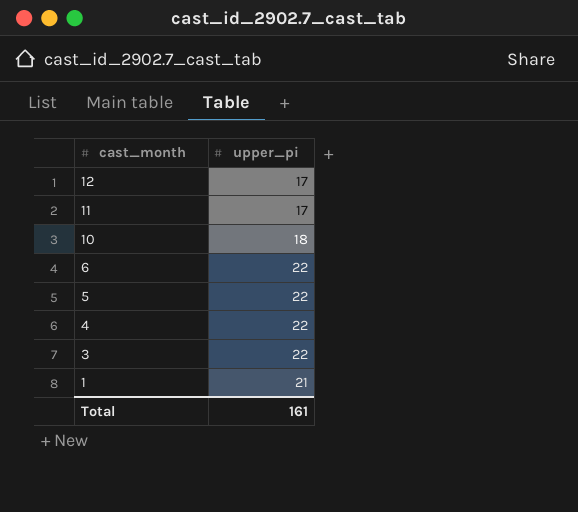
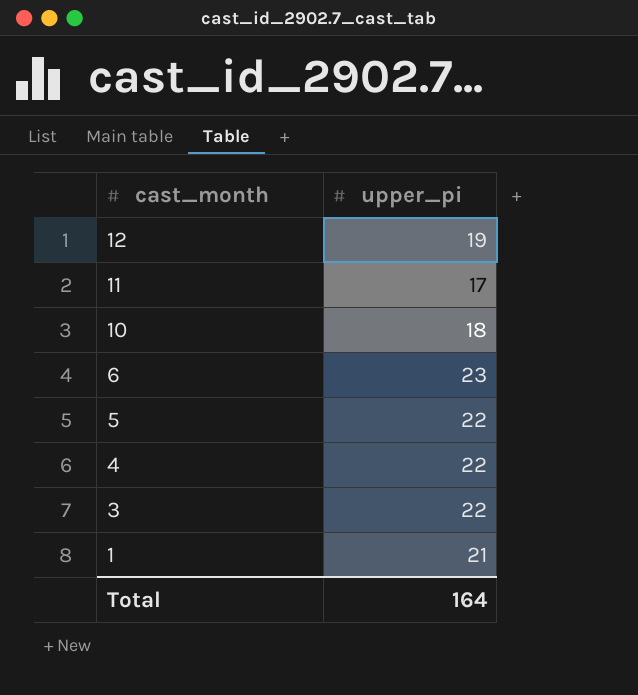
12 | upper_pi: 17 -> 19
6 | upper_pi: 22 -> 23
Total | upper_pi: 161 -> 164

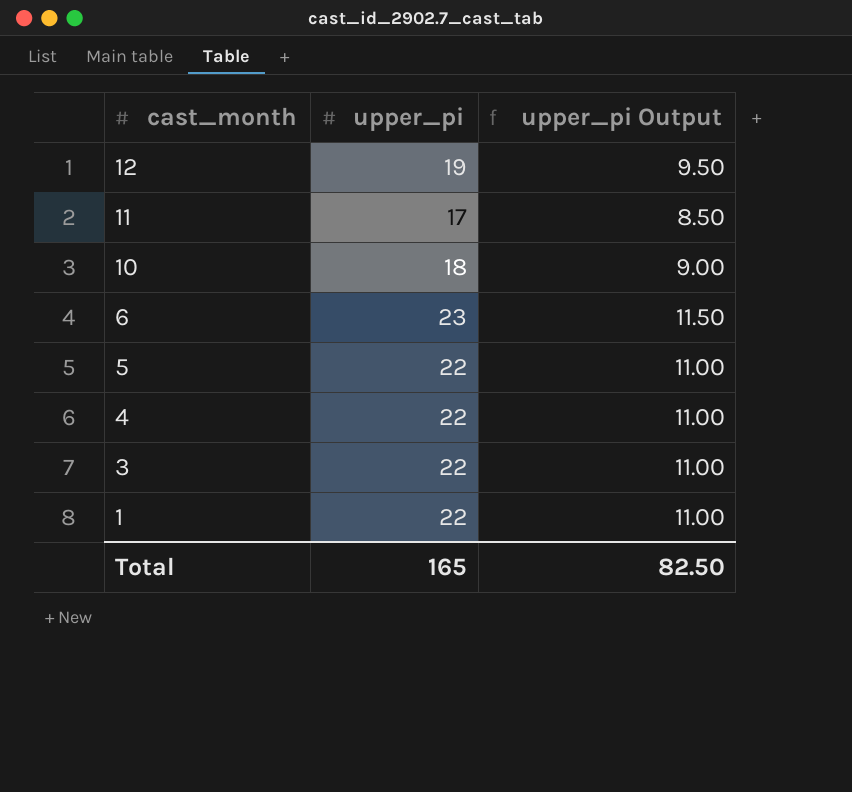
column upper_pi Output | formula: none -> [upper_pi] * 0.5
1 | upper_pi: 21 -> 22
Total | upper_pi: 164 -> 165

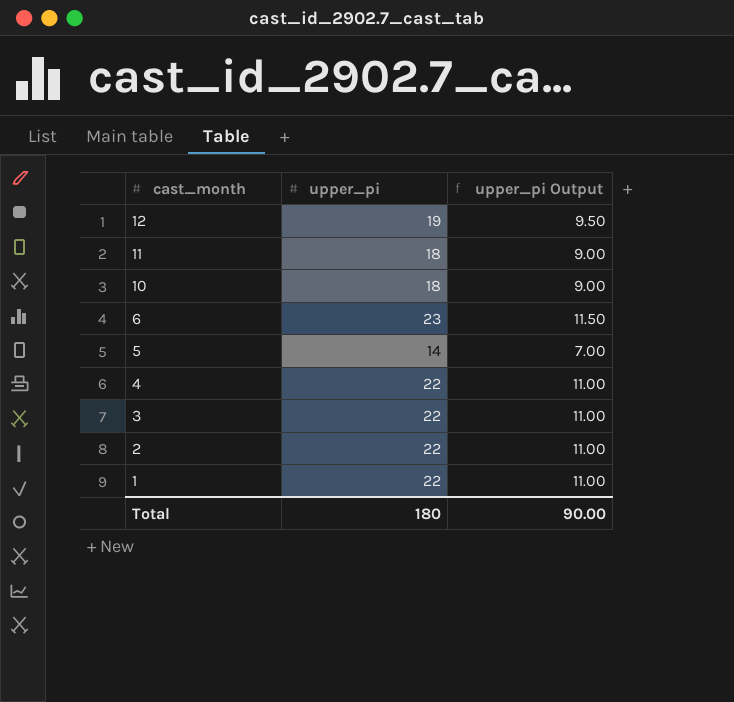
11 | upper_pi: 17 -> 18
11 | upper_pi Output: 8.50 -> 9.00
5 | upper_pi: 22 -> 14
5 | upper_pi Output: 11.00 -> 7.00
row 2: none -> 22 | 11.00
Total | upper_pi: 165 -> 180
Total | upper_pi Output: 82.50 -> 90.00

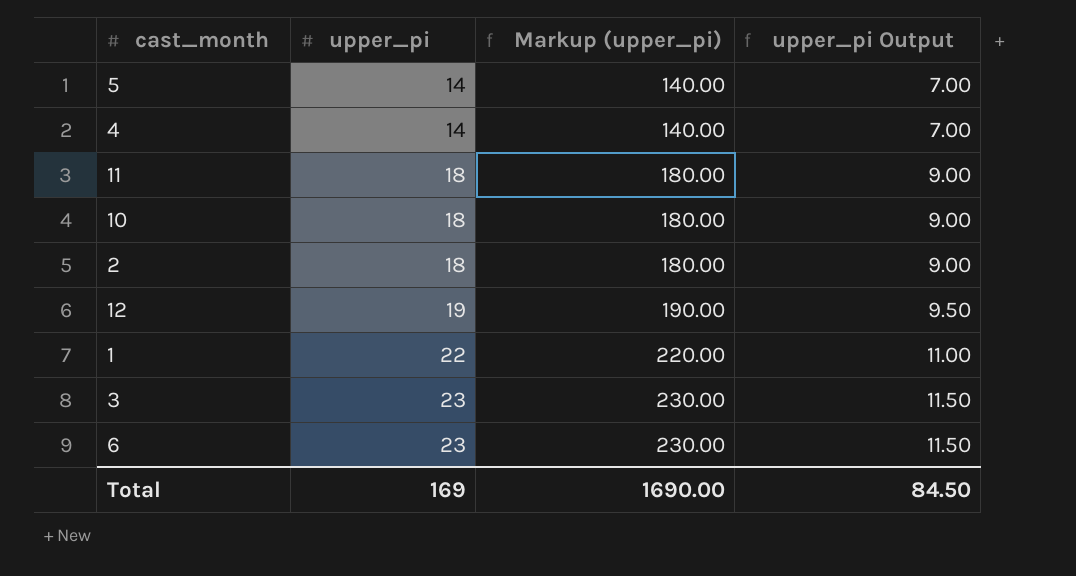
row order: cast_month descending -> upper_pi ascending
column Markup (upper_pi) | formula: none -> [upper_pi] * 10
4 | upper_pi: 22 -> 14
4 | upper_pi Output: 11.00 -> 7.00
2 | upper_pi: 22 -> 18
2 | upper_pi Output: 11.00 -> 9.00
3 | upper_pi: 22 -> 23
3 | upper_pi Output: 11.00 -> 11.50
Total | upper_pi: 180 -> 169
Total | upper_pi Output: 90.00 -> 84.50

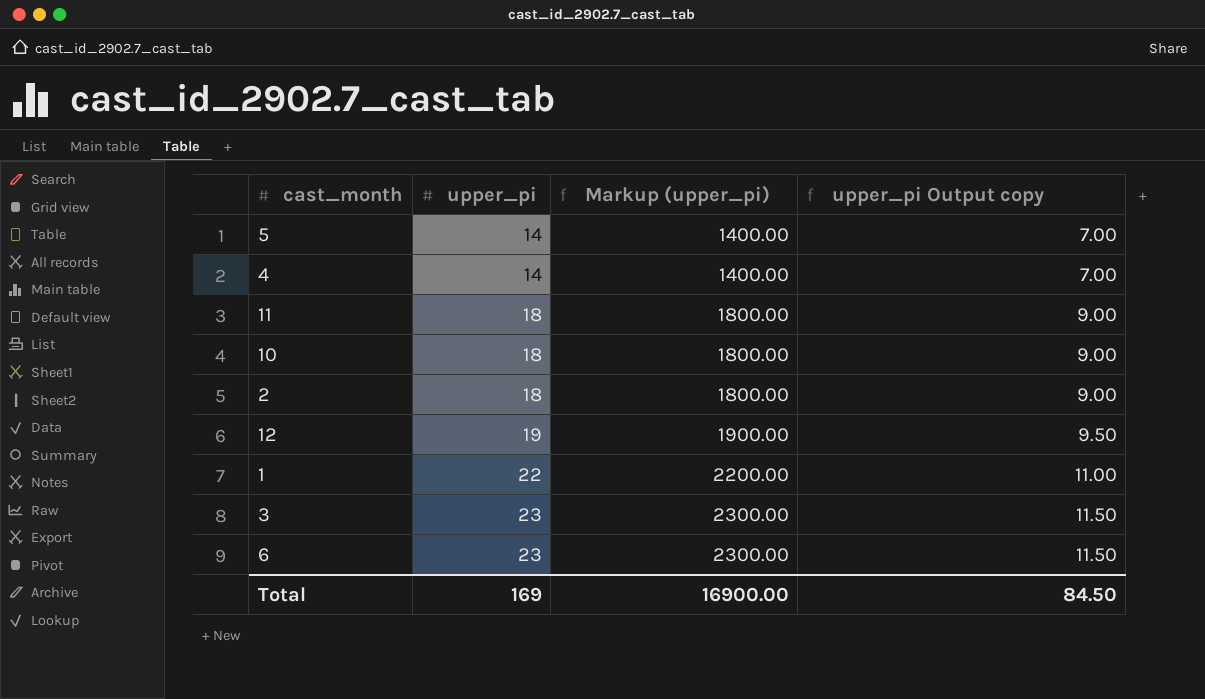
column Markup (upper_pi) | formula: [upper_pi] * 10 -> [upper_pi] * 100
column name: upper_pi Output -> upper_pi Output copy
Total | Markup (upper_pi): 1690.00 -> 16900.00

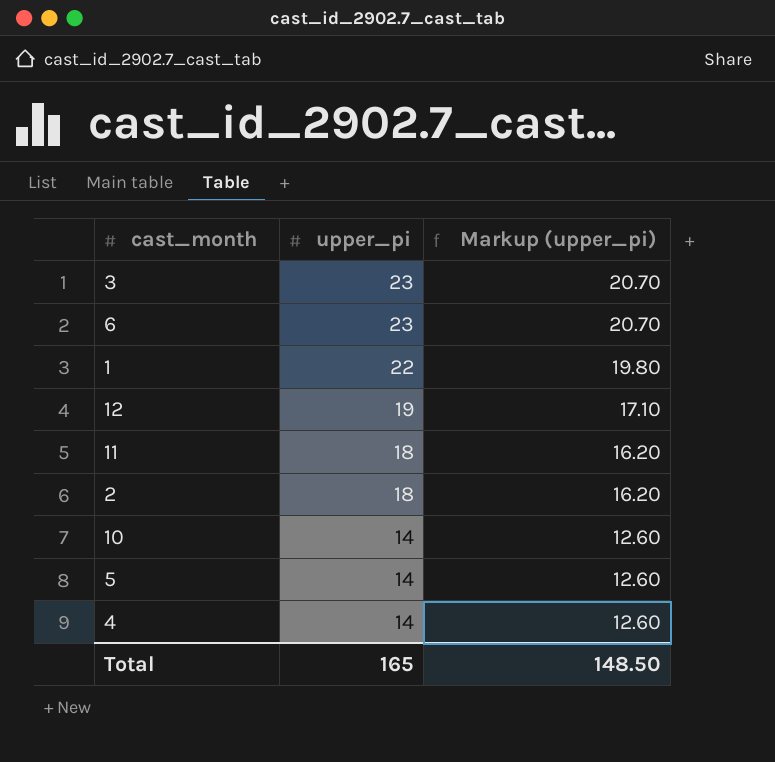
row order: upper_pi ascending -> upper_pi descending
column upper_pi Output copy | formula: [upper_pi] * 0.5 -> none
column Markup (upper_pi) | formula: [upper_pi] * 100 -> [upper_pi] * 0.9
10 | upper_pi: 18 -> 14
Total | upper_pi: 169 -> 165
Total | Markup (upper_pi): 16900.00 -> 148.50

